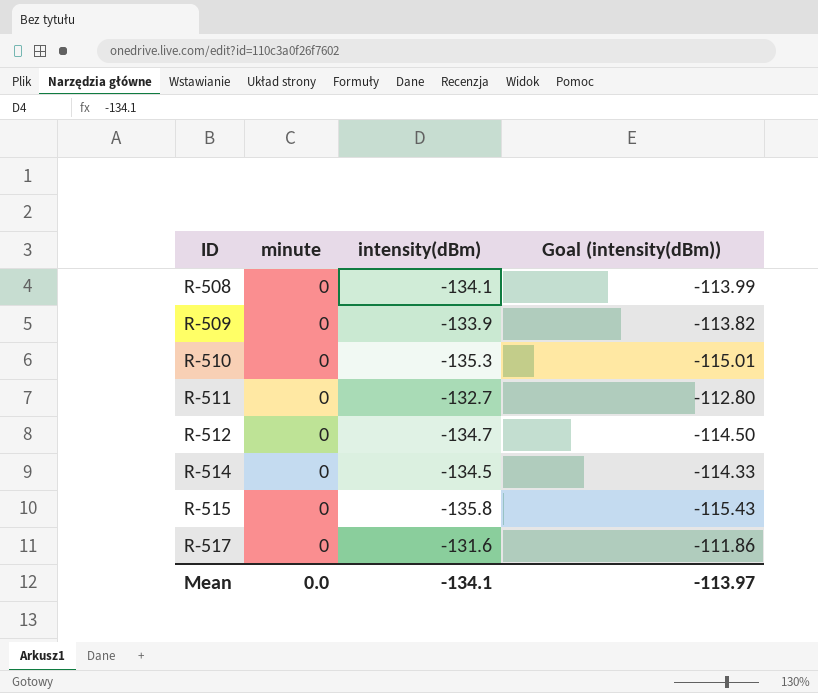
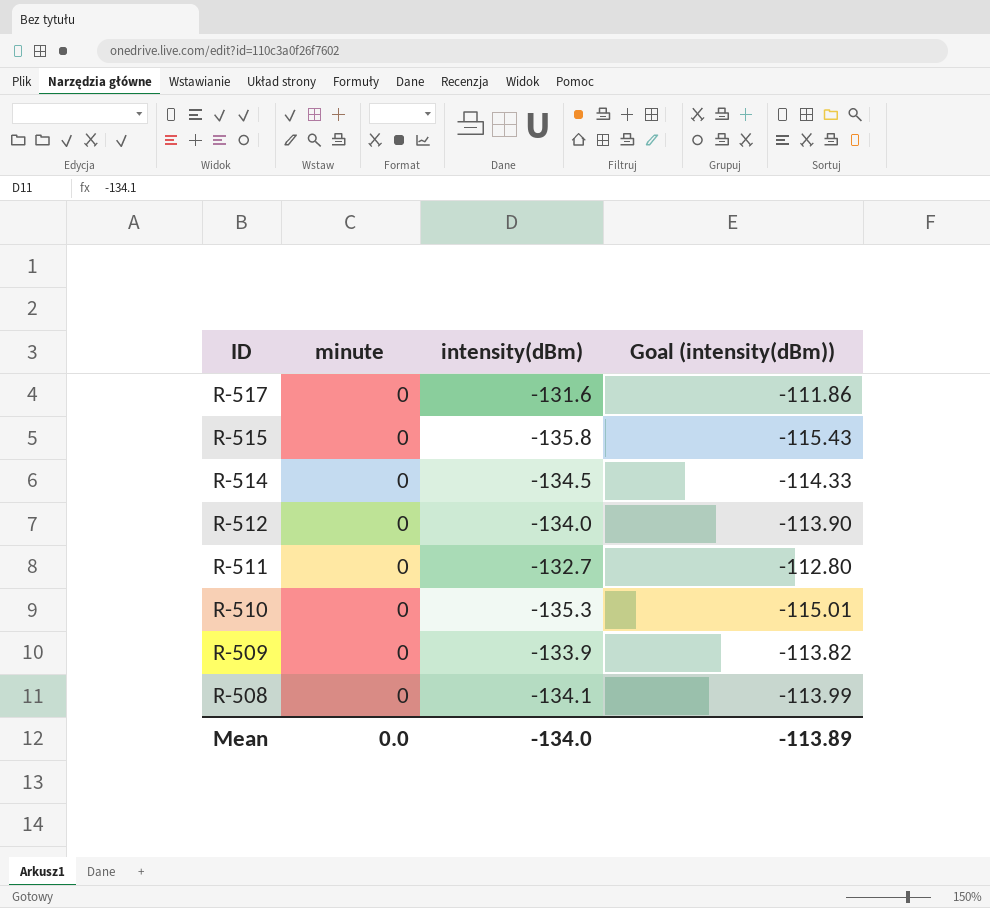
row order: ID ascending -> ID descending
R-512 | intensity(dBm): -134.7 -> -134.0
R-512 | Goal (intensity(dBm)): -114.50 -> -113.90
Mean | intensity(dBm): -134.1 -> -134.0
Mean | Goal (intensity(dBm)): -113.97 -> -113.89

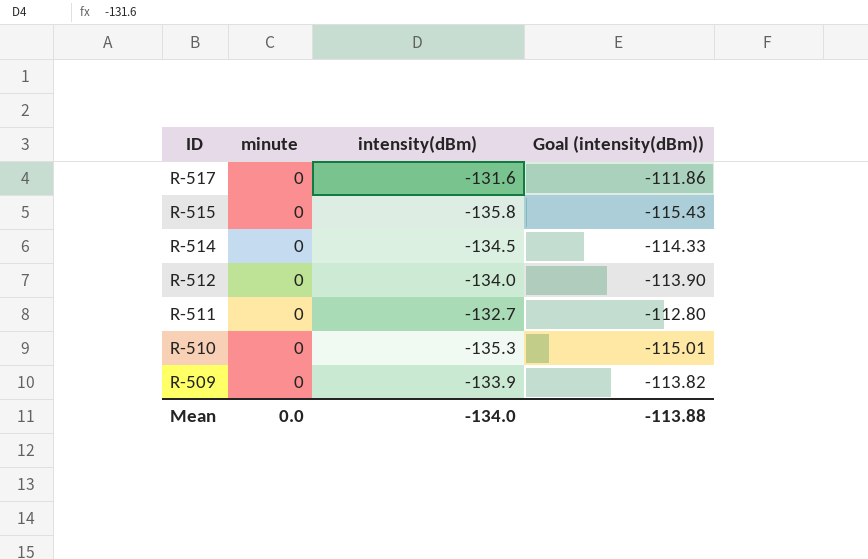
row R-508: 0 | -134.1 | -113.99 -> none
Mean | Goal (intensity(dBm)): -113.89 -> -113.88

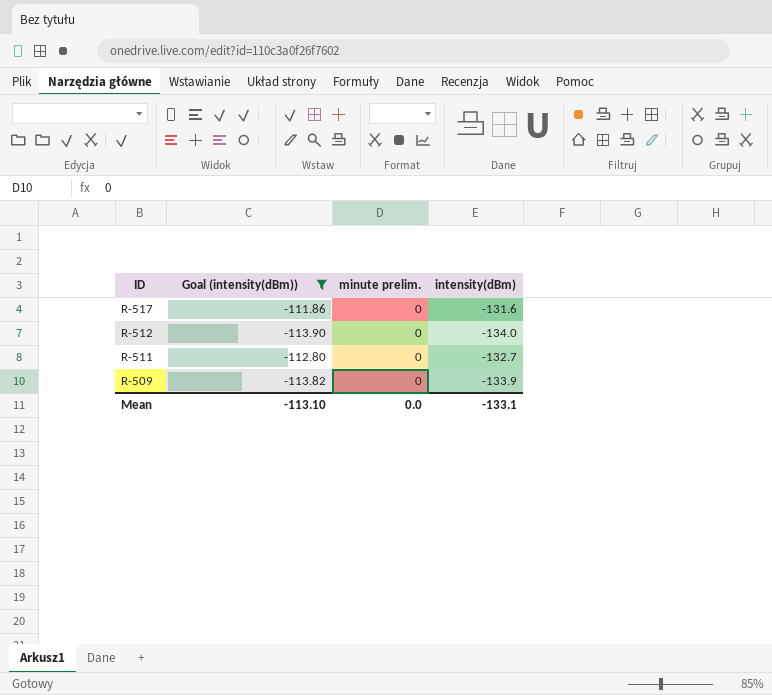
filter: none -> Goal (intensity(dBm)) >= -113.90
column Goal (intensity(dBm)) | position: 4 -> 2
column name: minute -> minute prelim.
Mean | Goal (intensity(dBm)): -113.88 -> -113.10
Mean | intensity(dBm): -134.0 -> -133.1

